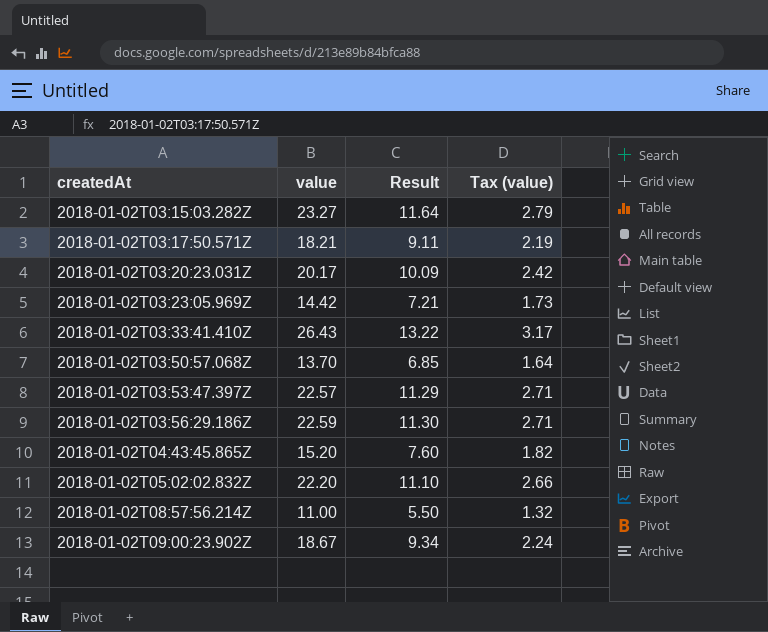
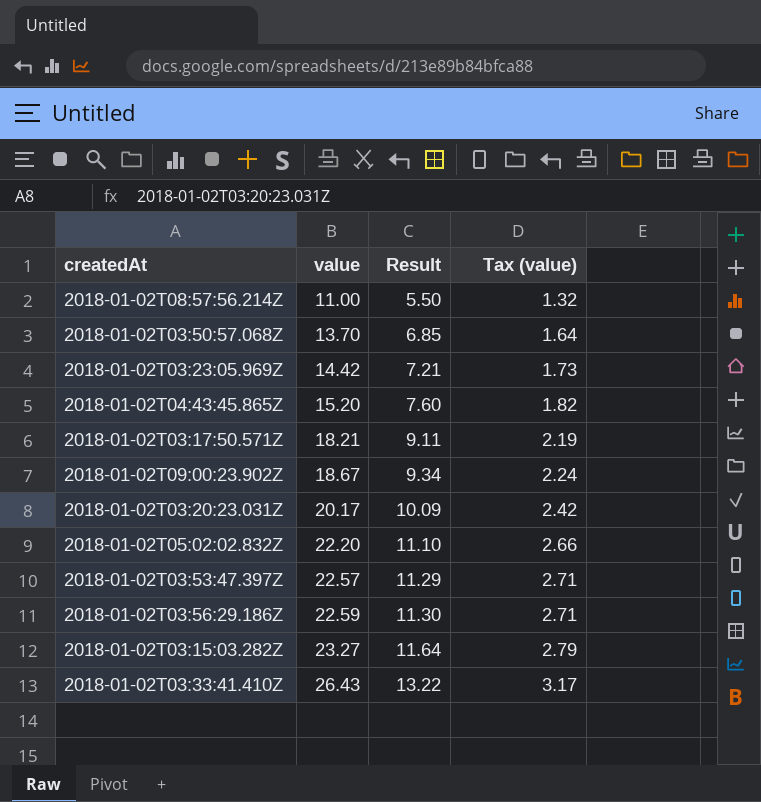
row order: createdAt ascending -> value ascending

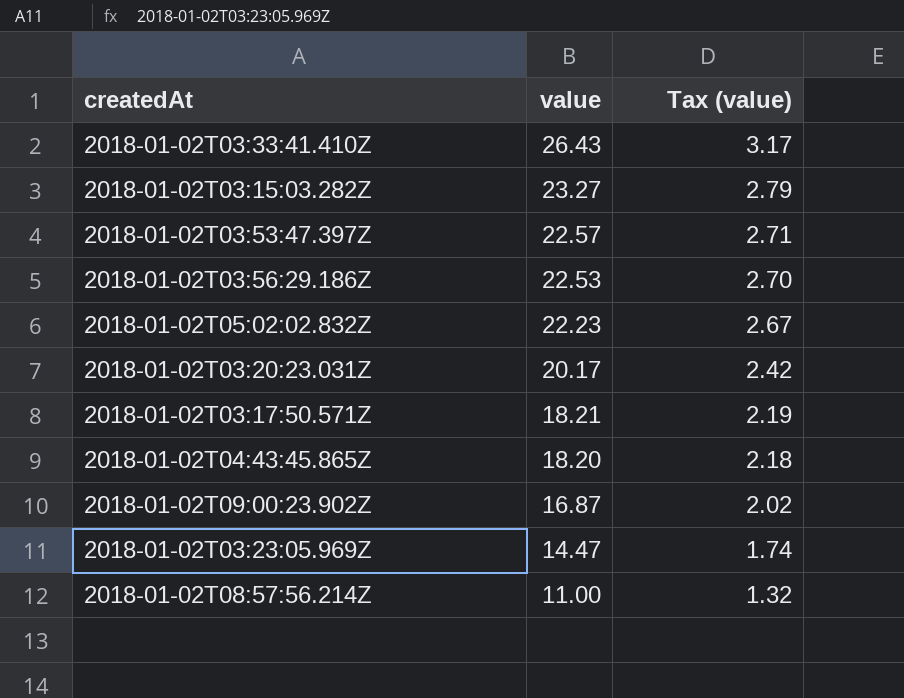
row order: value ascending -> value descending
column Result | formula: [value] * 0.5 -> none
row 2018-01-02T03:50:57.068Z: 13.70 | 6.85 | 1.64 -> none
2018-01-02T03:56:29.186Z | value: 22.59 -> 22.53
2018-01-02T03:56:29.186Z | Tax (value): 2.71 -> 2.70
2018-01-02T05:02:02.832Z | value: 22.20 -> 22.23
2018-01-02T05:02:02.832Z | Tax (value): 2.66 -> 2.67
2018-01-02T04:43:45.865Z | value: 15.20 -> 18.20
2018-01-02T04:43:45.865Z | Tax (value): 1.82 -> 2.18
2018-01-02T09:00:23.902Z | value: 18.67 -> 16.87
2018-01-02T09:00:23.902Z | Tax (value): 2.24 -> 2.02
2018-01-02T03:23:05.969Z | value: 14.42 -> 14.47
2018-01-02T03:23:05.969Z | Tax (value): 1.73 -> 1.74

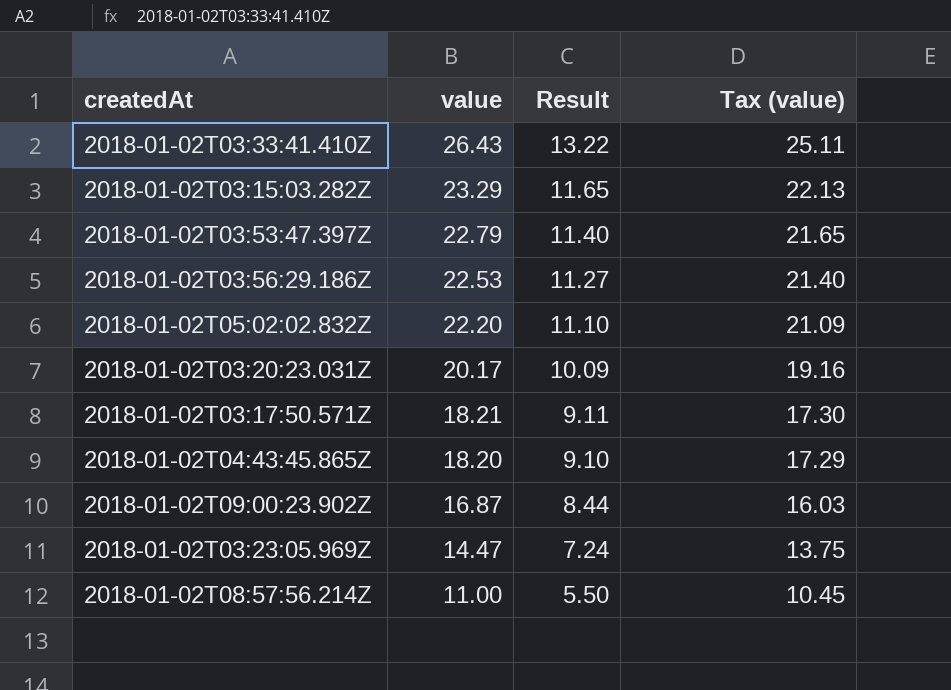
column Result | formula: none -> [value] * 0.5
column Tax (value) | formula: [value] * 0.12 -> [value] * 0.95
2018-01-02T03:15:03.282Z | value: 23.27 -> 23.29
2018-01-02T03:53:47.397Z | value: 22.57 -> 22.79
2018-01-02T05:02:02.832Z | value: 22.23 -> 22.20

